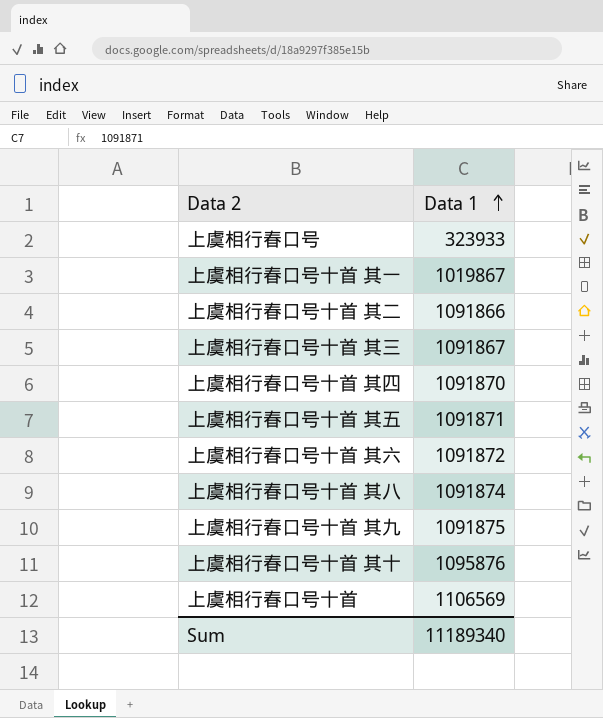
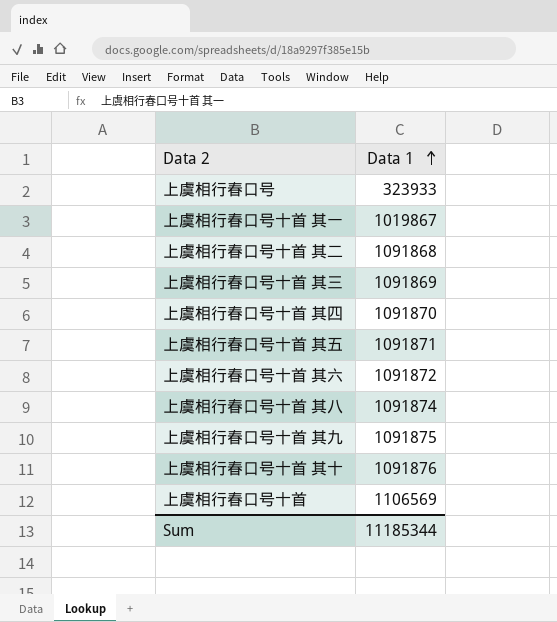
上虞相行春口号十首 其二 | Data 1: 1091866 -> 1091868
上虞相行春口号十首 其三 | Data 1: 1091867 -> 1091869
上虞相行春口号十首 其十 | Data 1: 1095876 -> 1091876
Sum | Data 1: 11189340 -> 11185344

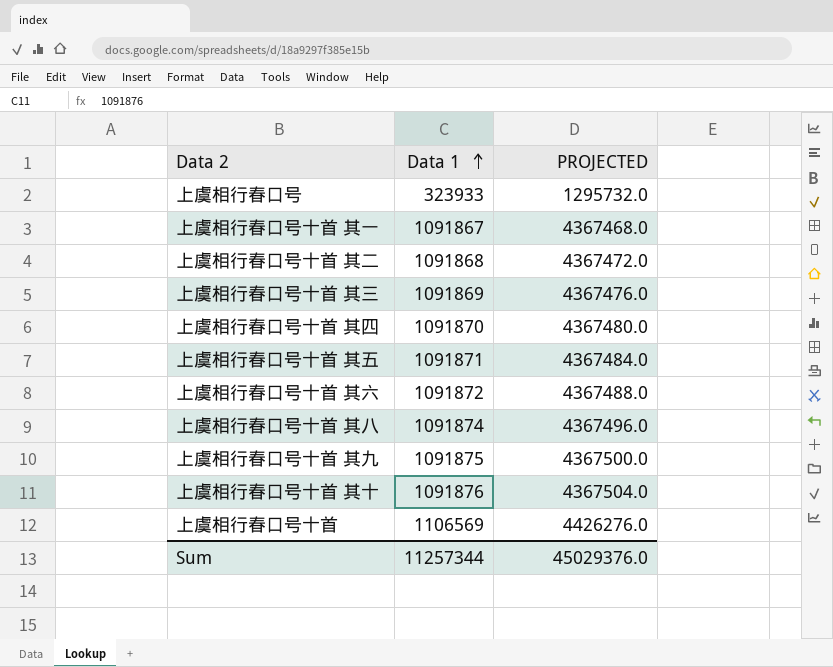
column PROJECTED | formula: none -> [Data 1] * 4
上虞相行春口号十首 其一 | Data 1: 1019867 -> 1091867
Sum | Data 1: 11185344 -> 11257344

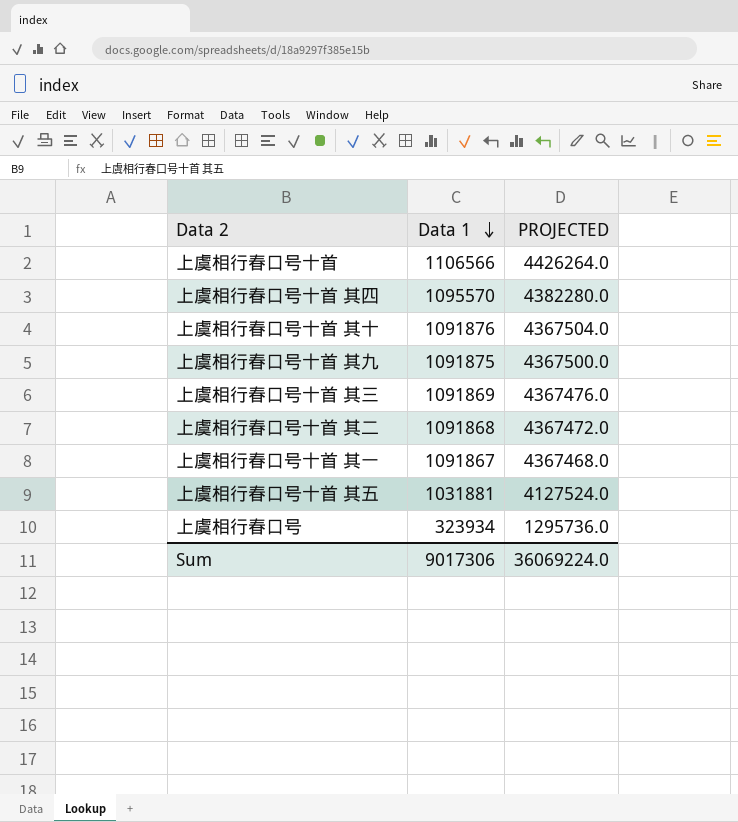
row order: Data 1 ascending -> Data 1 descending
row 上虞相行春口号十首 其六: 1091872 | 4367488.0 -> none
row 上虞相行春口号十首 其八: 1091874 | 4367496.0 -> none
上虞相行春口号十首 | Data 1: 1106569 -> 1106566
上虞相行春口号十首 | PROJECTED: 4426276.0 -> 4426264.0
上虞相行春口号十首 其四 | Data 1: 1091870 -> 1095570
上虞相行春口号十首 其四 | PROJECTED: 4367480.0 -> 4382280.0
上虞相行春口号十首 其五 | Data 1: 1091871 -> 1031881
上虞相行春口号十首 其五 | PROJECTED: 4367484.0 -> 4127524.0
上虞相行春口号 | Data 1: 323933 -> 323934
上虞相行春口号 | PROJECTED: 1295732.0 -> 1295736.0
Sum | Data 1: 11257344 -> 9017306
Sum | PROJECTED: 45029376.0 -> 36069224.0

